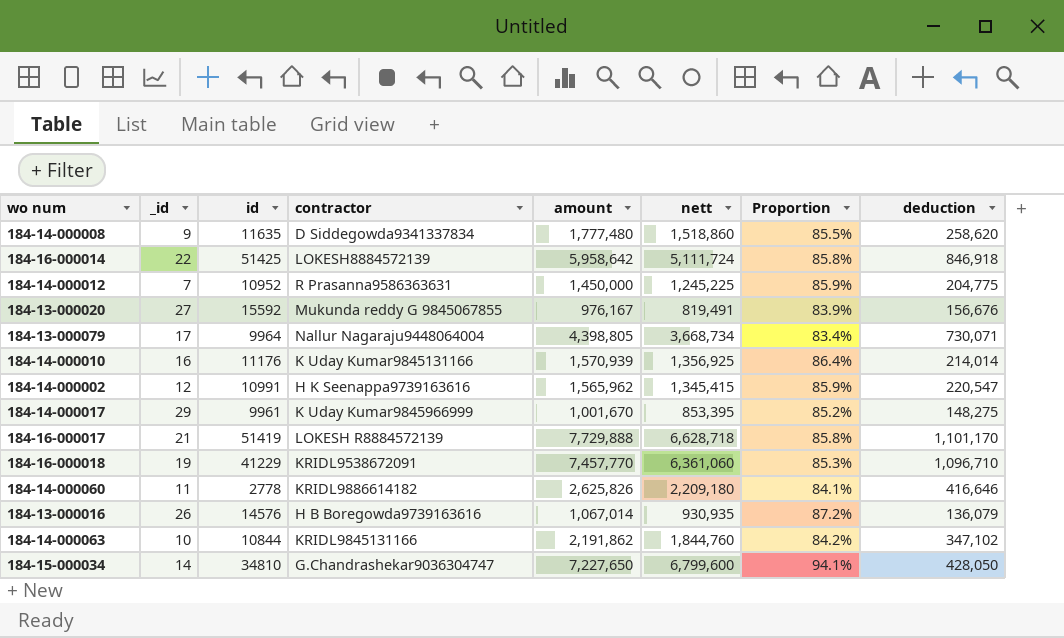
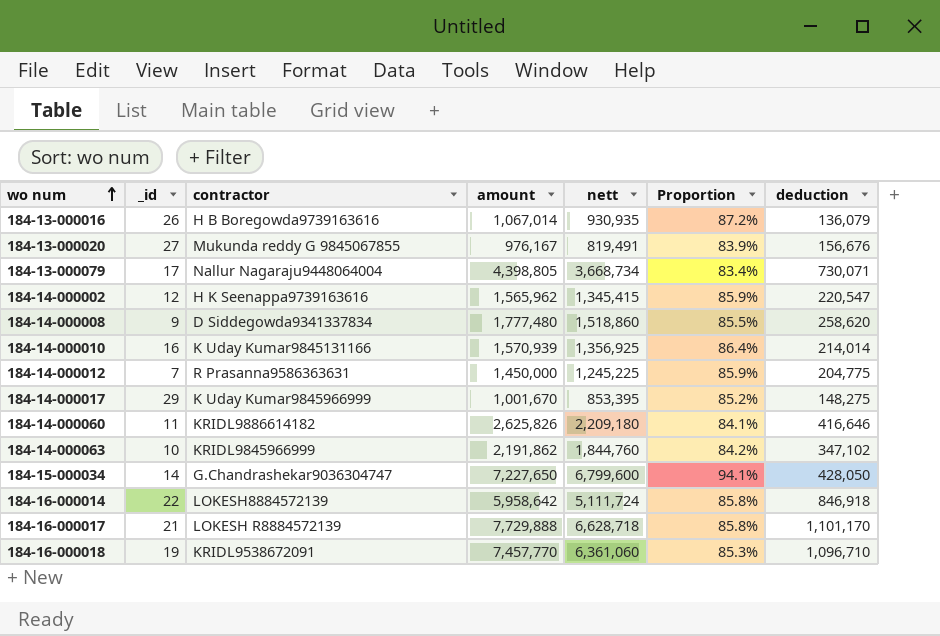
row order: none -> wo num ascending
column id | position: 3 -> none
184-14-000063 | contractor: KRIDL9845131166 -> KRIDL9845966999

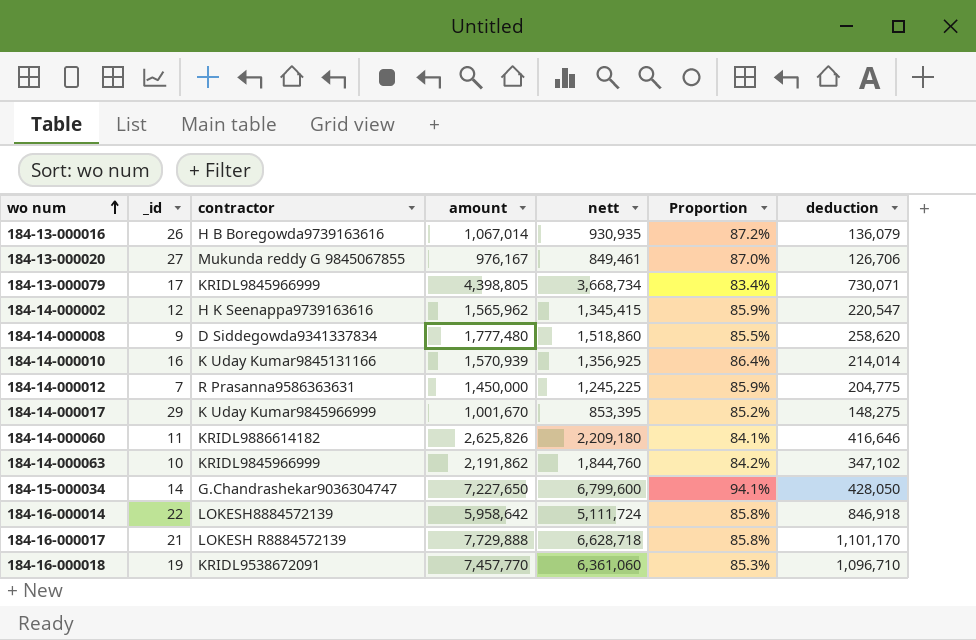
184-13-000020 | nett: 819,491 -> 849,461
184-13-000020 | Proportion: 83.9% -> 87.0%
184-13-000020 | deduction: 156,676 -> 126,706
184-13-000079 | contractor: Nallur Nagaraju9448064004 -> KRIDL9845966999

